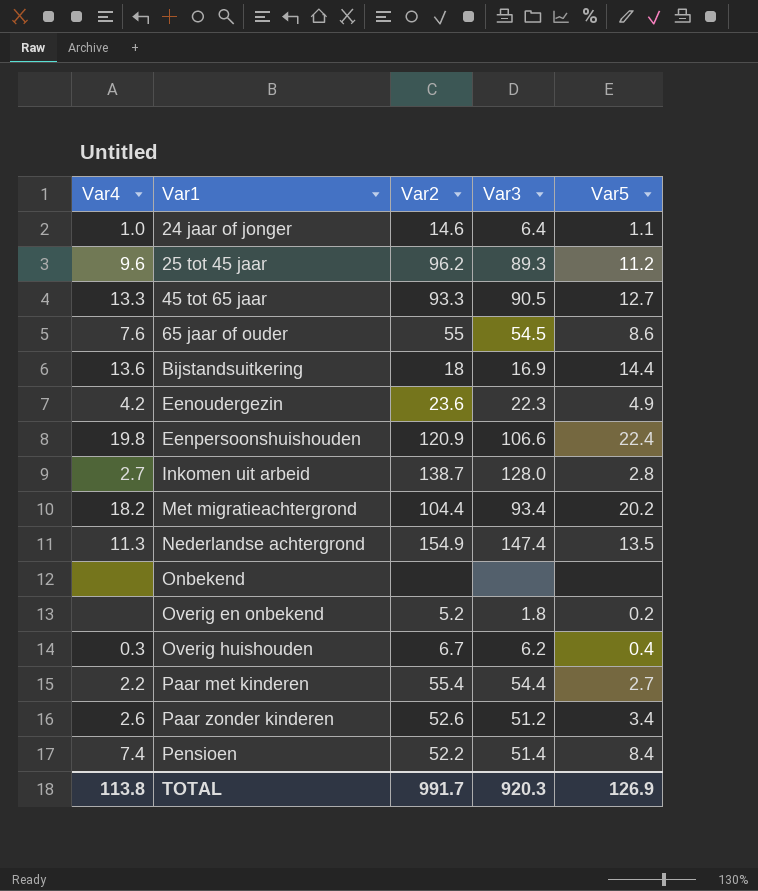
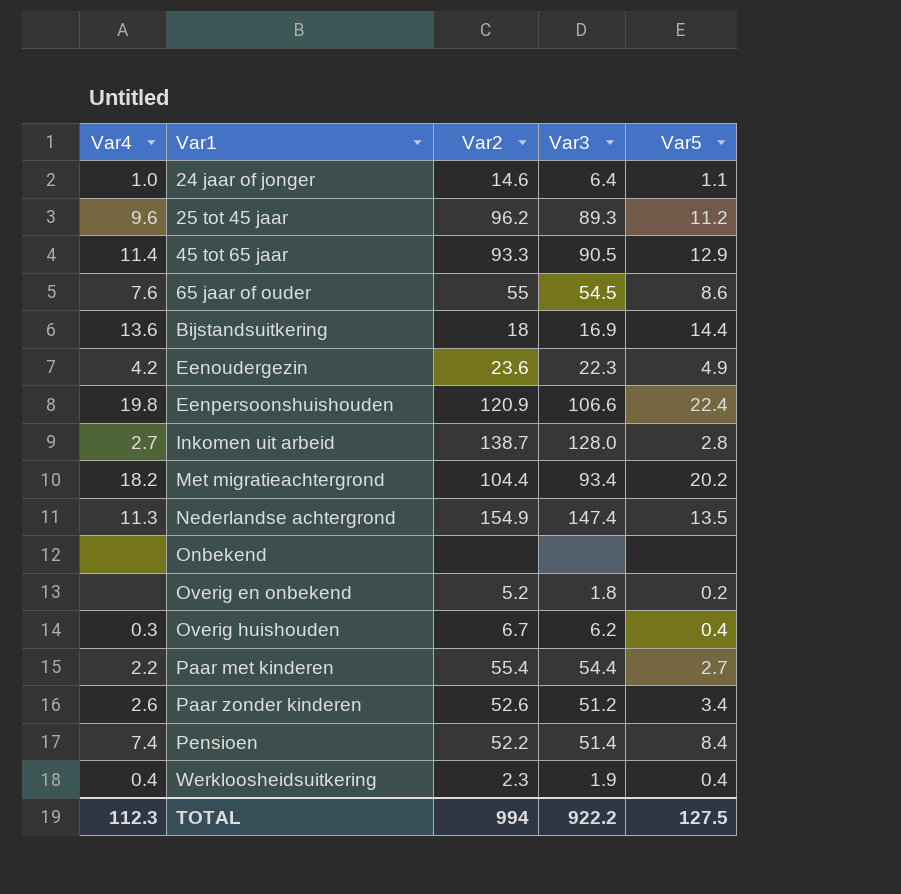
45 tot 65 jaar | Var4: 13.3 -> 11.4
45 tot 65 jaar | Var5: 12.7 -> 12.9
row Werkloosheidsuitkering: none -> 0.4 | 2.3 | 1.9 | 0.4
TOTAL | Var4: 113.8 -> 112.3
TOTAL | Var2: 991.7 -> 994
TOTAL | Var3: 920.3 -> 922.2
TOTAL | Var5: 126.9 -> 127.5

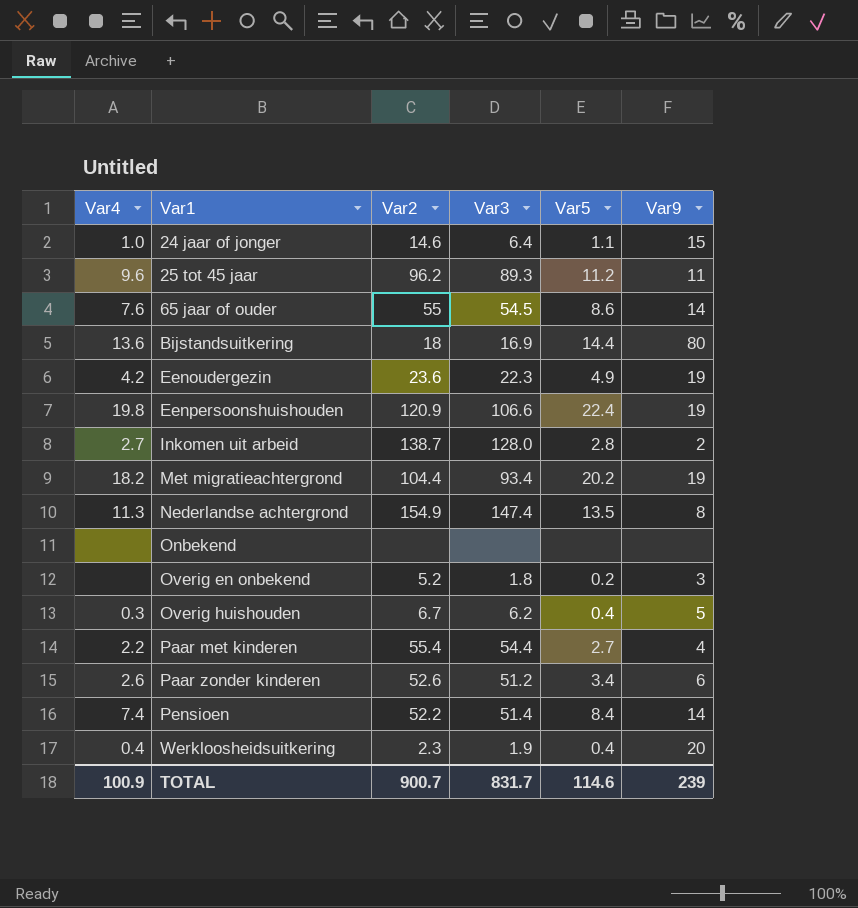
column Var9 | position: none -> 6
row 45 tot 65 jaar: 11.4 | 93.3 | 90.5 | 12.9 -> none
TOTAL | Var4: 112.3 -> 100.9
TOTAL | Var2: 994 -> 900.7
TOTAL | Var3: 922.2 -> 831.7
TOTAL | Var5: 127.5 -> 114.6

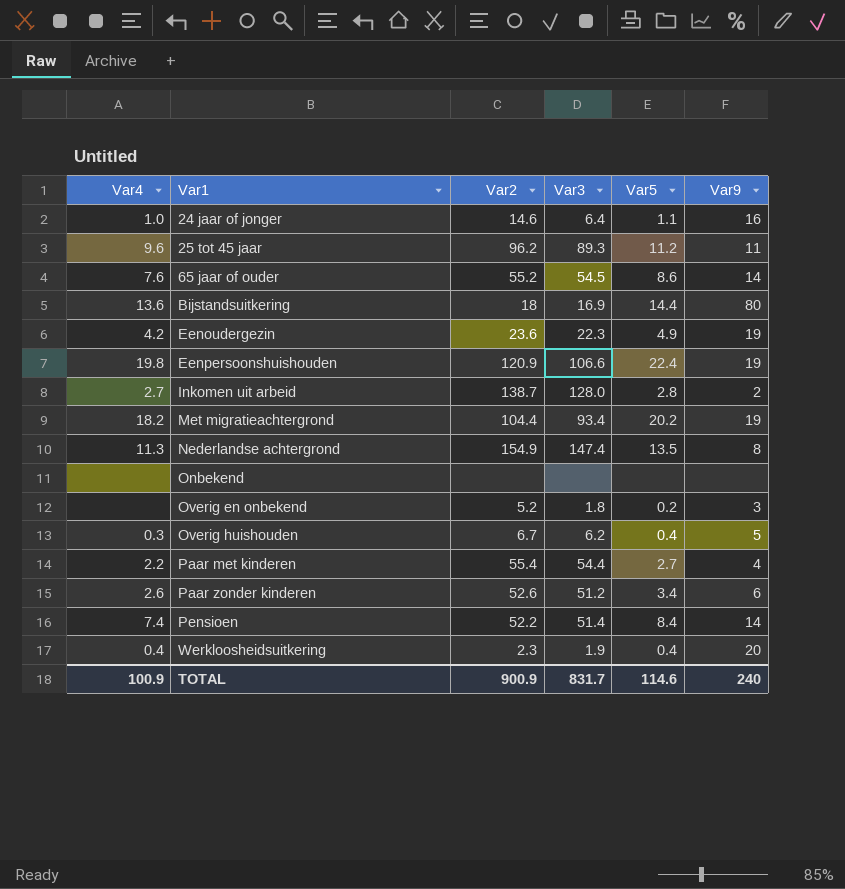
24 jaar of jonger | Var9: 15 -> 16
65 jaar of ouder | Var2: 55 -> 55.2
TOTAL | Var2: 900.7 -> 900.9
TOTAL | Var9: 239 -> 240

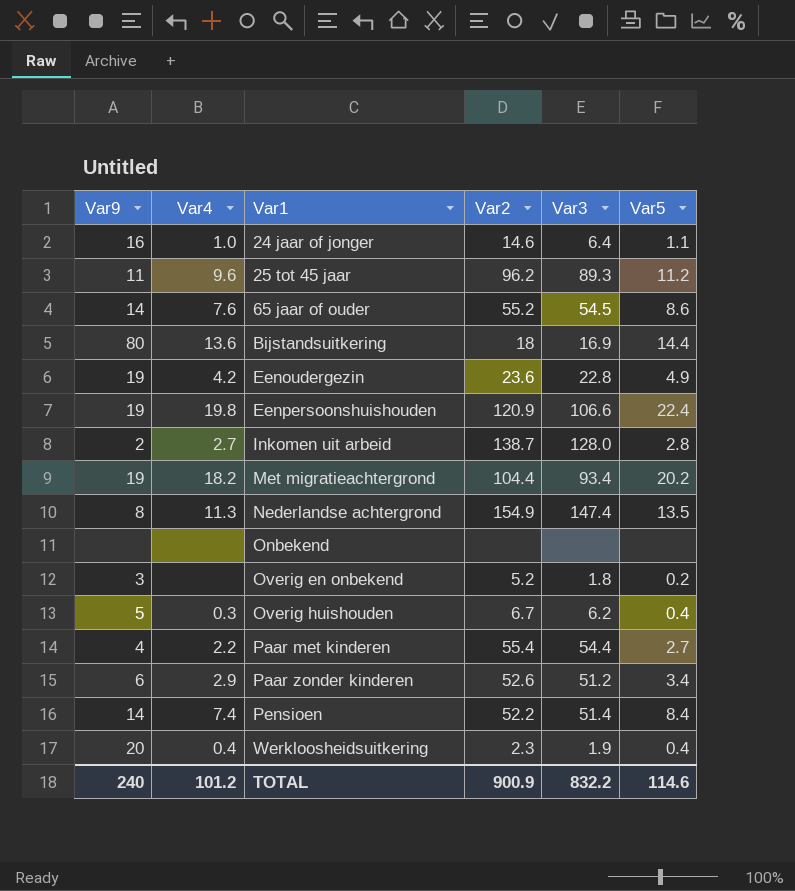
column Var9 | position: 6 -> 1
Eenoudergezin | Var3: 22.3 -> 22.8
Paar zonder kinderen | Var4: 2.6 -> 2.9
TOTAL | Var4: 100.9 -> 101.2
TOTAL | Var3: 831.7 -> 832.2

